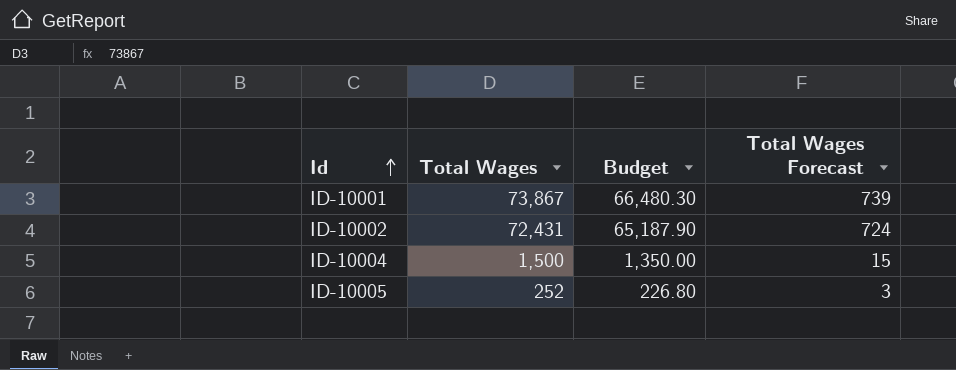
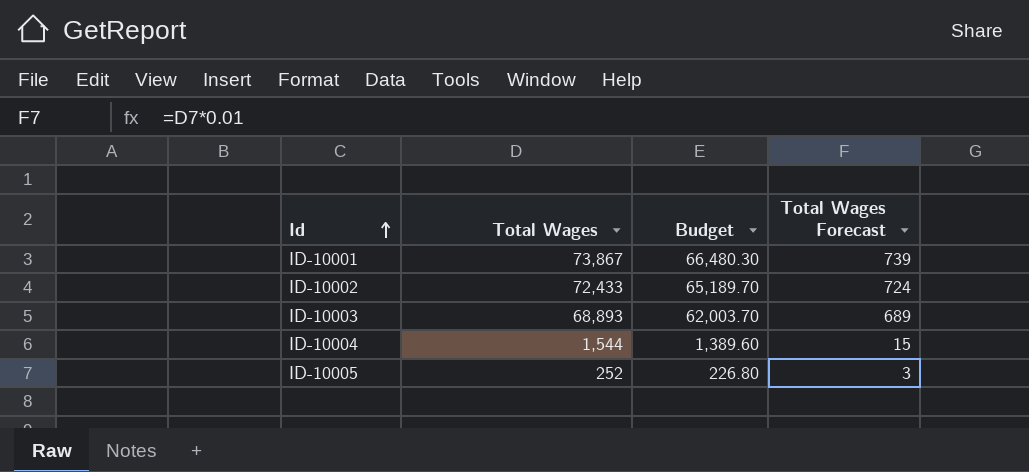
ID-10002 | Total Wages: 72,431 -> 72,433
ID-10002 | Budget: 65,187.90 -> 65,189.70
row ID-10003: none -> 68,893 | 62,003.70 | 689
ID-10004 | Total Wages: 1,500 -> 1,544
ID-10004 | Budget: 1,350.00 -> 1,389.60

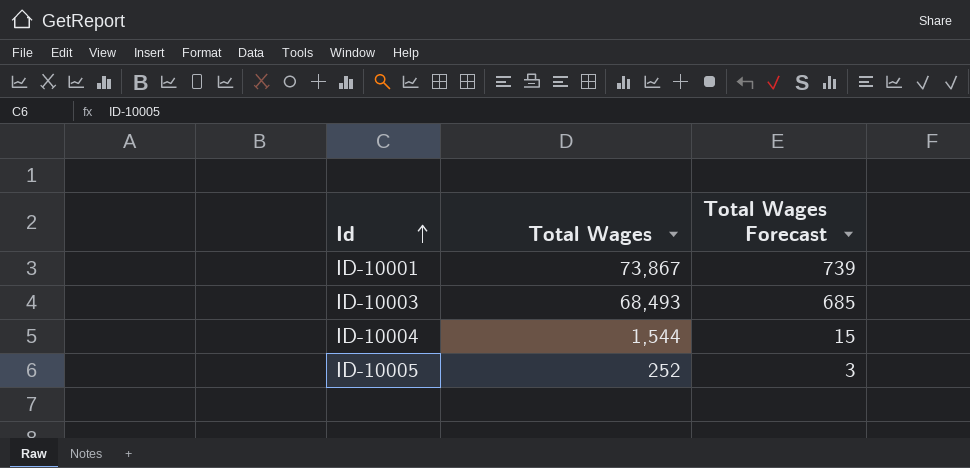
column Budget | formula: [Total Wages] * 0.9 -> none
row ID-10002: 72,433 | 65,189.70 | 724 -> none
ID-10003 | Total Wages: 68,893 -> 68,493
ID-10003 | Total Wages Forecast: 689 -> 685

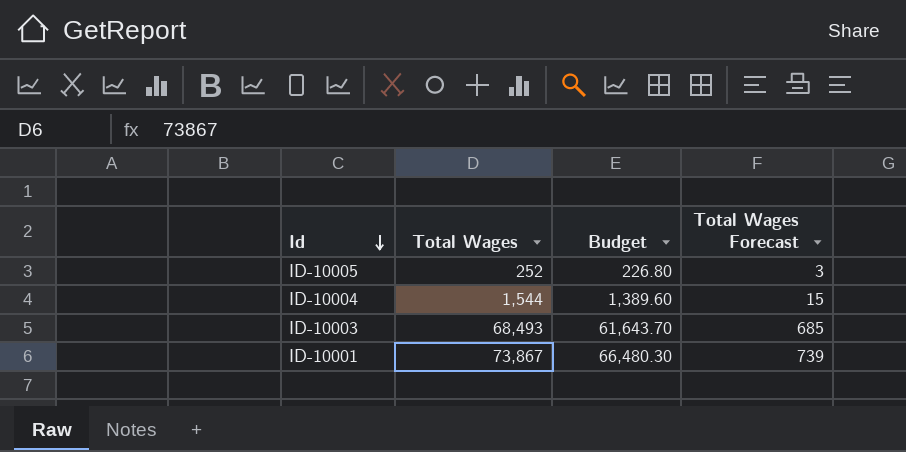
row order: Id ascending -> Id descending
column Budget | formula: none -> [Total Wages] * 0.9

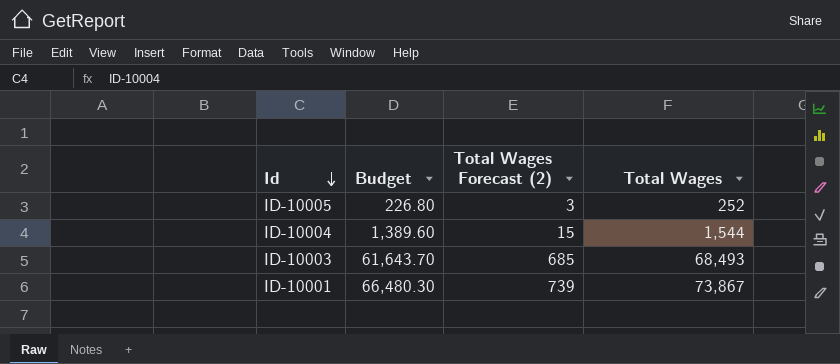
column name: Total Wages Forecast -> Total Wages Forecast (2)
column Total Wages | position: 2 -> 4

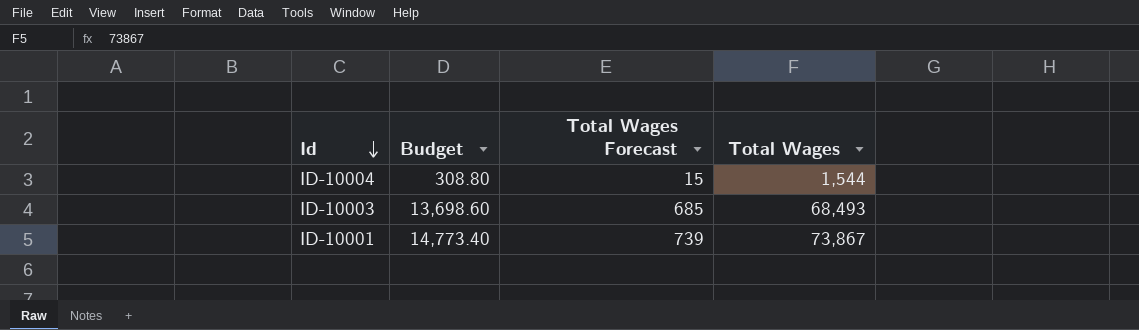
column Budget | formula: [Total Wages] * 0.9 -> [Total Wages] * 0.2
column name: Total Wages Forecast (2) -> Total Wages Forecast
row ID-10005: 226.80 | 3 | 252 -> none

